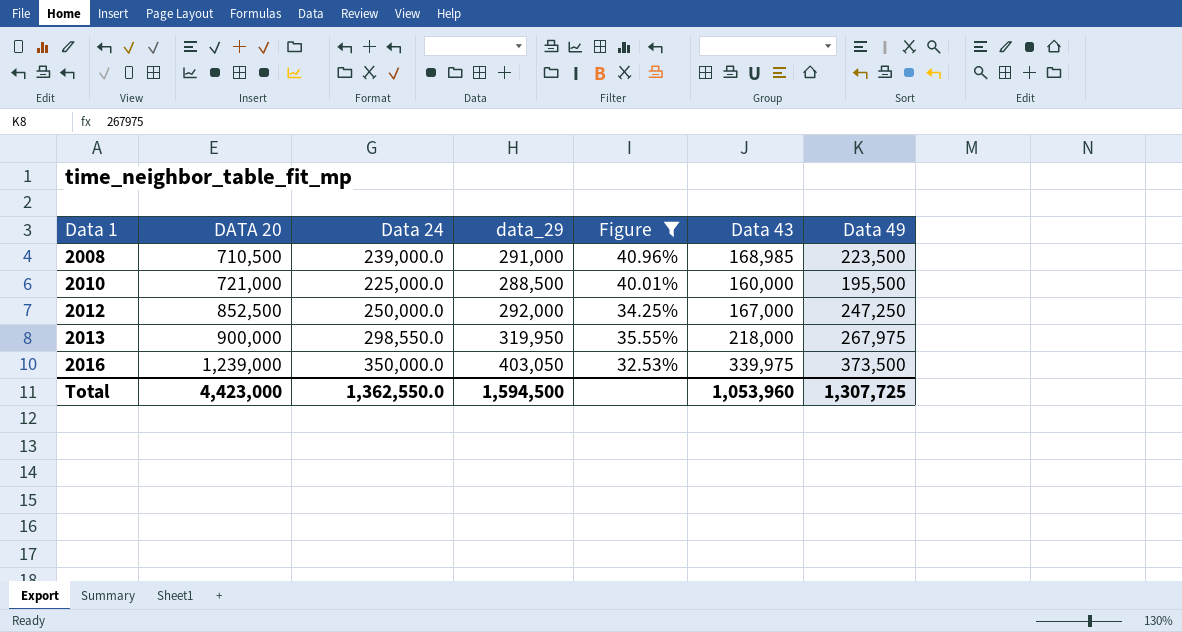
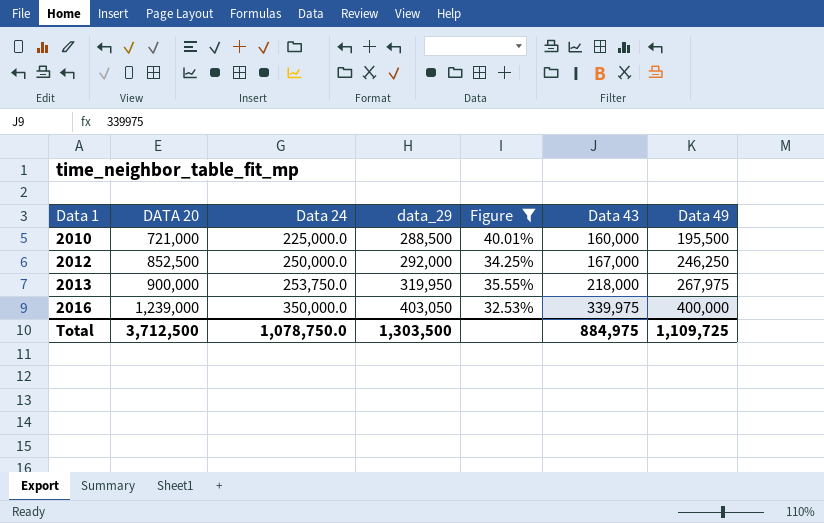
row 2008: 710,500 | 239,000.0 | 291,000 | 40.96% | 168,985 | 223,500 -> none
2012 | Data 49: 247,250 -> 246,250
2013 | Data 24: 298,550.0 -> 253,750.0
2016 | Data 49: 373,500 -> 400,000
Total | DATA 20: 4,423,000 -> 3,712,500
Total | Data 24: 1,362,550.0 -> 1,078,750.0
Total | data_29: 1,594,500 -> 1,303,500
Total | Data 43: 1,053,960 -> 884,975
Total | Data 49: 1,307,725 -> 1,109,725

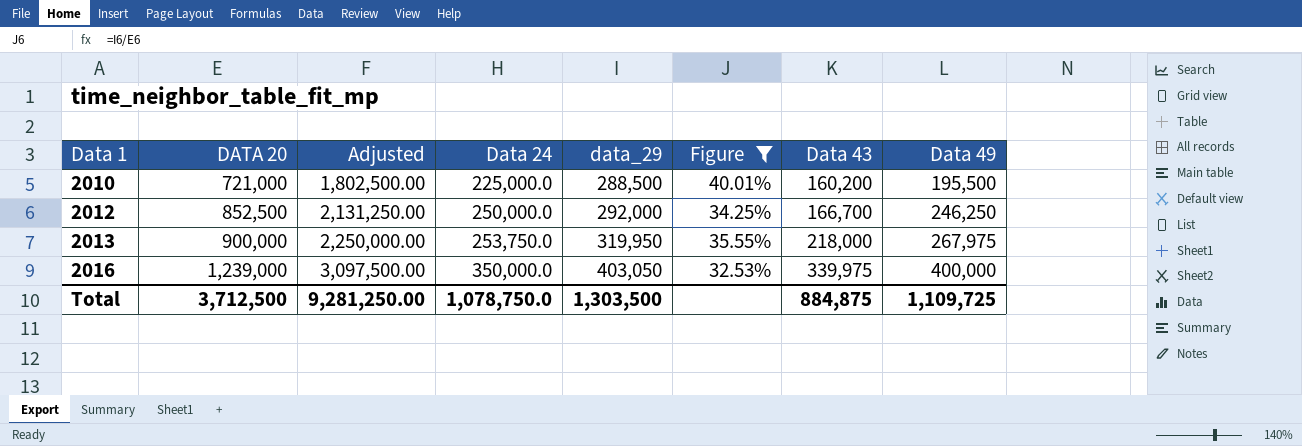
column Adjusted | formula: none -> [DATA 20] * 2.5
2010 | Data 43: 160,000 -> 160,200
2012 | Data 43: 167,000 -> 166,700
Total | Data 43: 884,975 -> 884,875

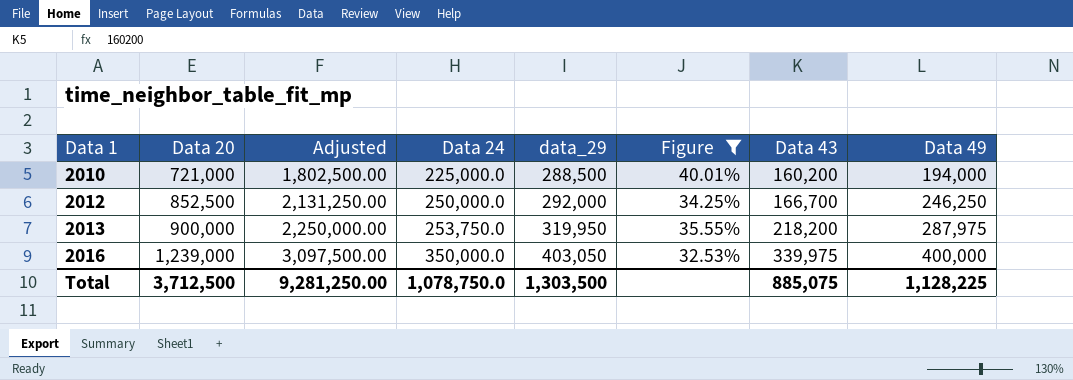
column name: DATA 20 -> Data 20
2010 | Data 49: 195,500 -> 194,000
2013 | Data 43: 218,000 -> 218,200
2013 | Data 49: 267,975 -> 287,975
Total | Data 43: 884,875 -> 885,075
Total | Data 49: 1,109,725 -> 1,128,225

